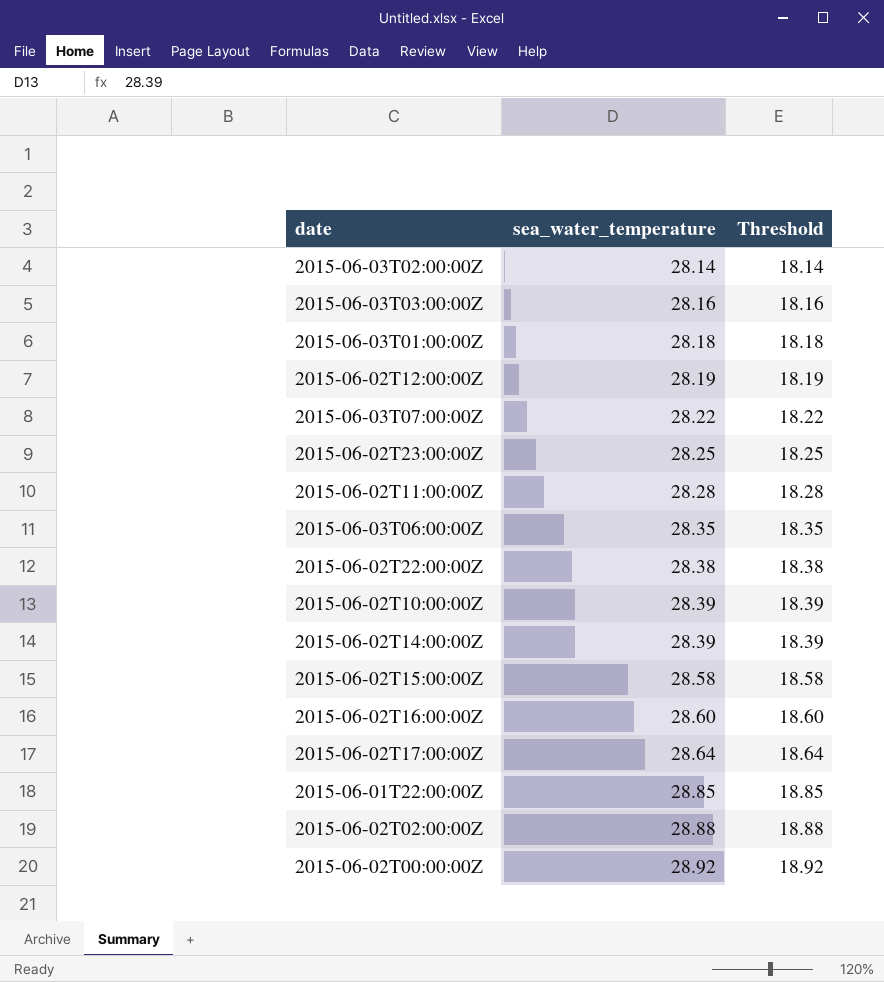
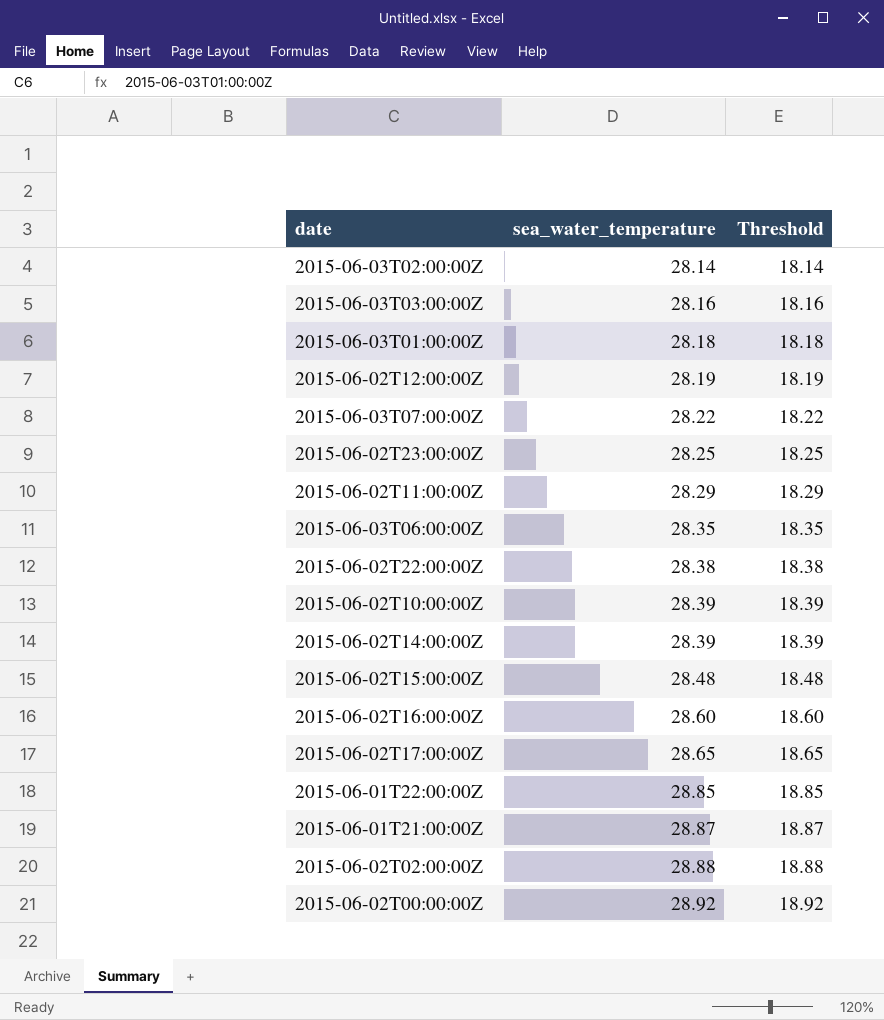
2015-06-02T11:00:00Z | sea_water_temperature: 28.28 -> 28.29
2015-06-02T11:00:00Z | Threshold: 18.28 -> 18.29
2015-06-02T15:00:00Z | sea_water_temperature: 28.58 -> 28.48
2015-06-02T15:00:00Z | Threshold: 18.58 -> 18.48
2015-06-02T17:00:00Z | sea_water_temperature: 28.64 -> 28.65
2015-06-02T17:00:00Z | Threshold: 18.64 -> 18.65
row 2015-06-01T21:00:00Z: none -> 28.87 | 18.87

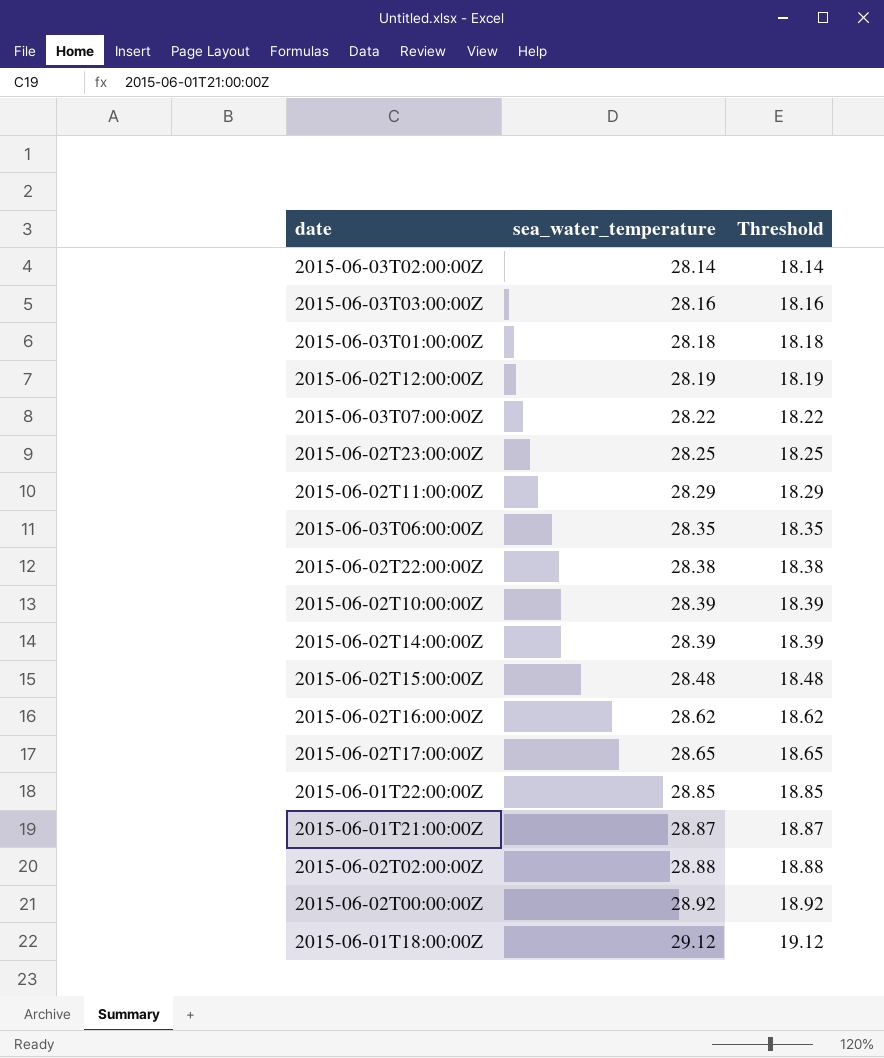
2015-06-02T16:00:00Z | sea_water_temperature: 28.60 -> 28.62
2015-06-02T16:00:00Z | Threshold: 18.60 -> 18.62
row 2015-06-01T18:00:00Z: none -> 29.12 | 19.12

